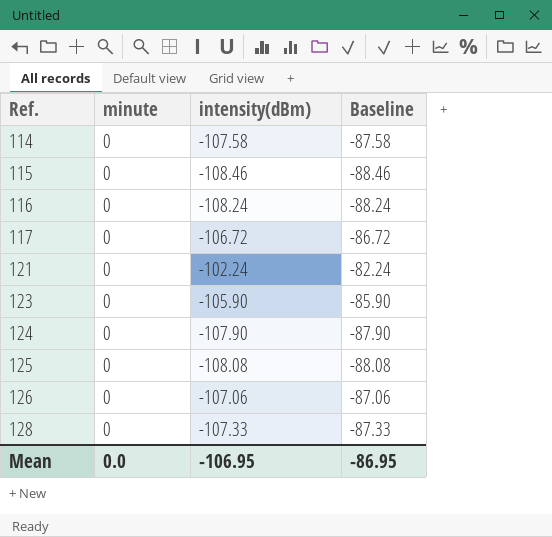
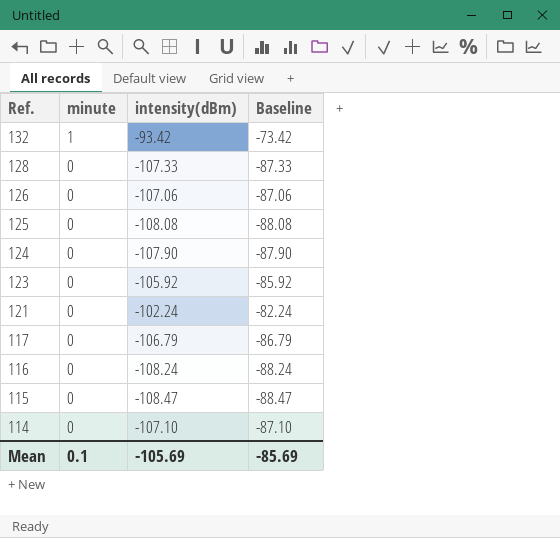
row order: Ref. ascending -> Ref. descending
row 132: none -> 1 | -93.42 | -73.42
123 | intensity(dBm): -105.90 -> -105.92
123 | Baseline: -85.90 -> -85.92
117 | intensity(dBm): -106.72 -> -106.79
117 | Baseline: -86.72 -> -86.79
115 | intensity(dBm): -108.46 -> -108.47
115 | Baseline: -88.46 -> -88.47
114 | intensity(dBm): -107.58 -> -107.10
114 | Baseline: -87.58 -> -87.10
Mean | minute: 0.0 -> 0.1
Mean | intensity(dBm): -106.95 -> -105.69
Mean | Baseline: -86.95 -> -85.69

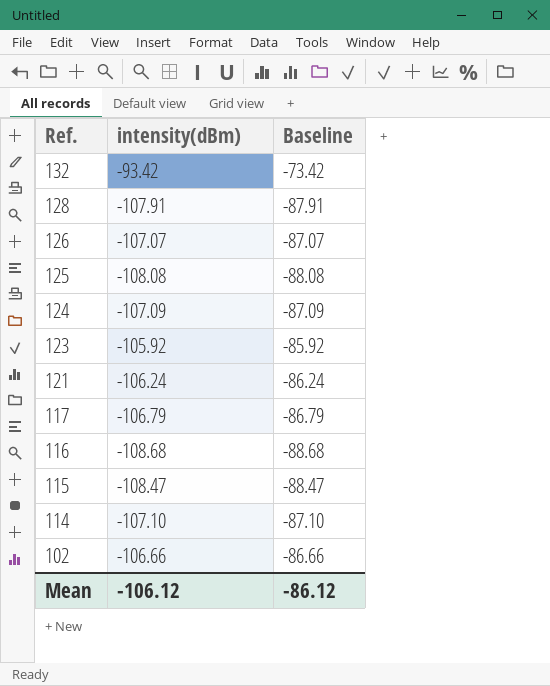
column minute | position: 2 -> none
128 | intensity(dBm): -107.33 -> -107.91
128 | Baseline: -87.33 -> -87.91
126 | intensity(dBm): -107.06 -> -107.07
126 | Baseline: -87.06 -> -87.07
124 | intensity(dBm): -107.90 -> -107.09
124 | Baseline: -87.90 -> -87.09
121 | intensity(dBm): -102.24 -> -106.24
121 | Baseline: -82.24 -> -86.24
116 | intensity(dBm): -108.24 -> -108.68
116 | Baseline: -88.24 -> -88.68
row 102: none -> -106.66 | -86.66
Mean | intensity(dBm): -105.69 -> -106.12
Mean | Baseline: -85.69 -> -86.12

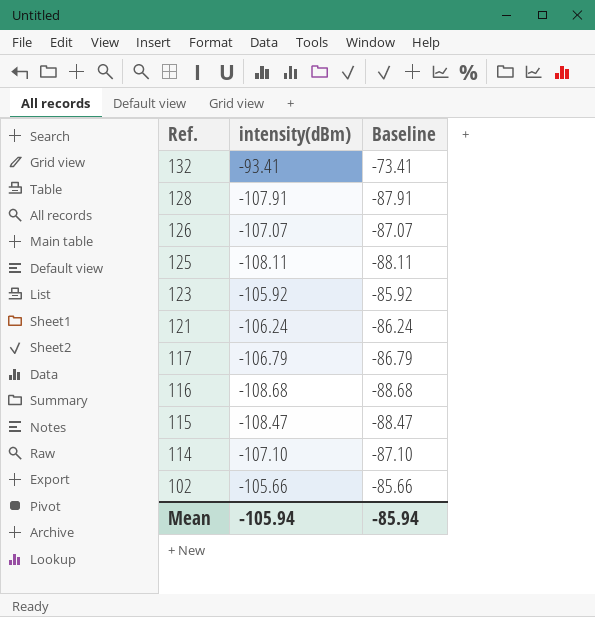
row 124: -107.09 | -87.09 -> none
132 | intensity(dBm): -93.42 -> -93.41
132 | Baseline: -73.42 -> -73.41
125 | intensity(dBm): -108.08 -> -108.11
125 | Baseline: -88.08 -> -88.11
102 | intensity(dBm): -106.66 -> -105.66
102 | Baseline: -86.66 -> -85.66
Mean | intensity(dBm): -106.12 -> -105.94
Mean | Baseline: -86.12 -> -85.94

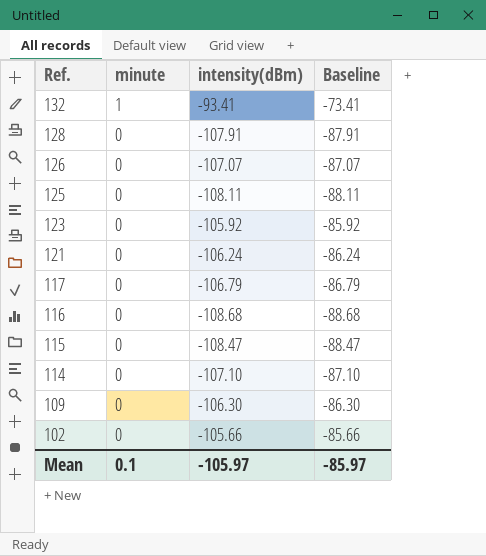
column minute | position: none -> 2
row 109: none -> 0 | -106.30 | -86.30
Mean | intensity(dBm): -105.94 -> -105.97
Mean | Baseline: -85.94 -> -85.97

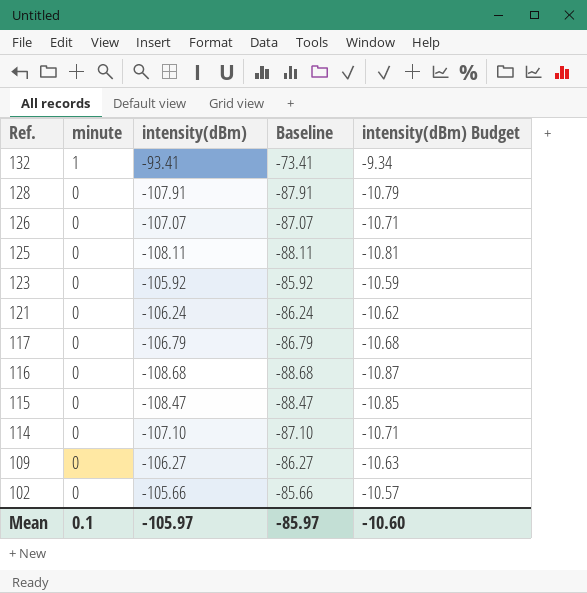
column intensity(dBm) Budget | formula: none -> [intensity(dBm)] * 0.1
109 | intensity(dBm): -106.30 -> -106.27
109 | Baseline: -86.30 -> -86.27

